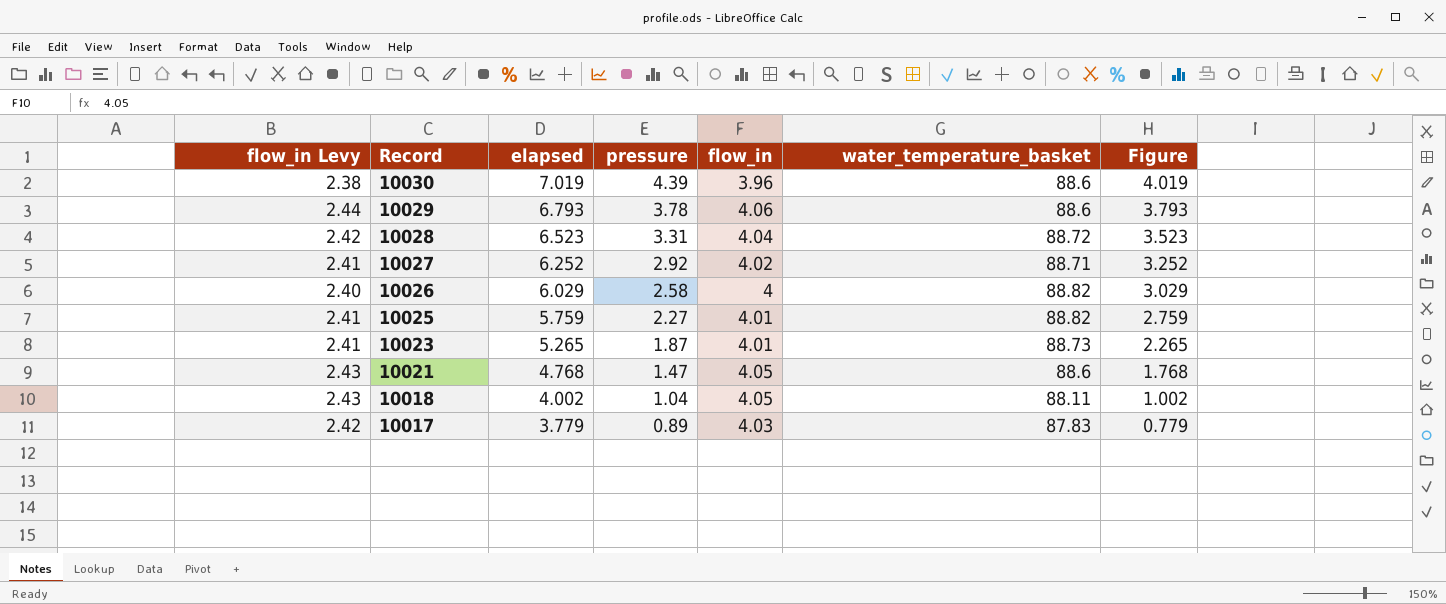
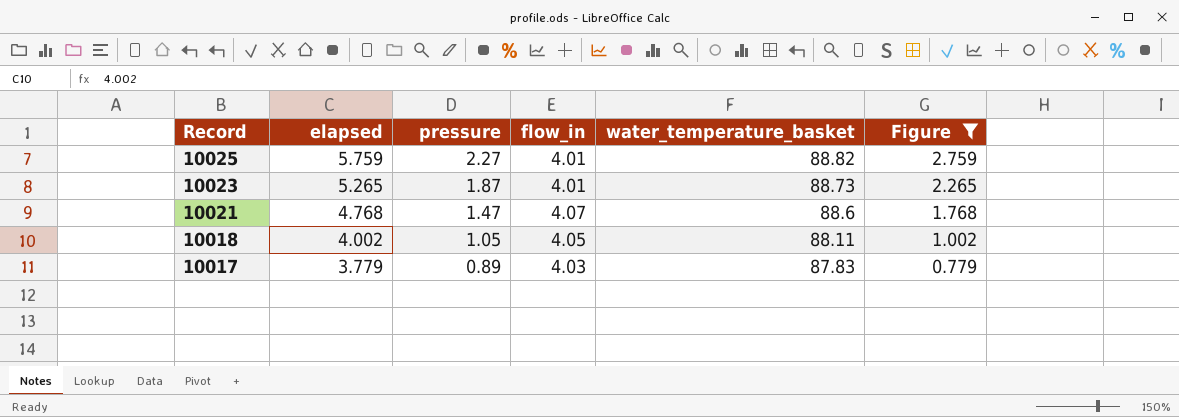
filter: none -> Figure <= 2.759
column flow_in Levy | formula: [flow_in] * 0.6 -> none
10021 | flow_in: 4.05 -> 4.07
10018 | pressure: 1.04 -> 1.05

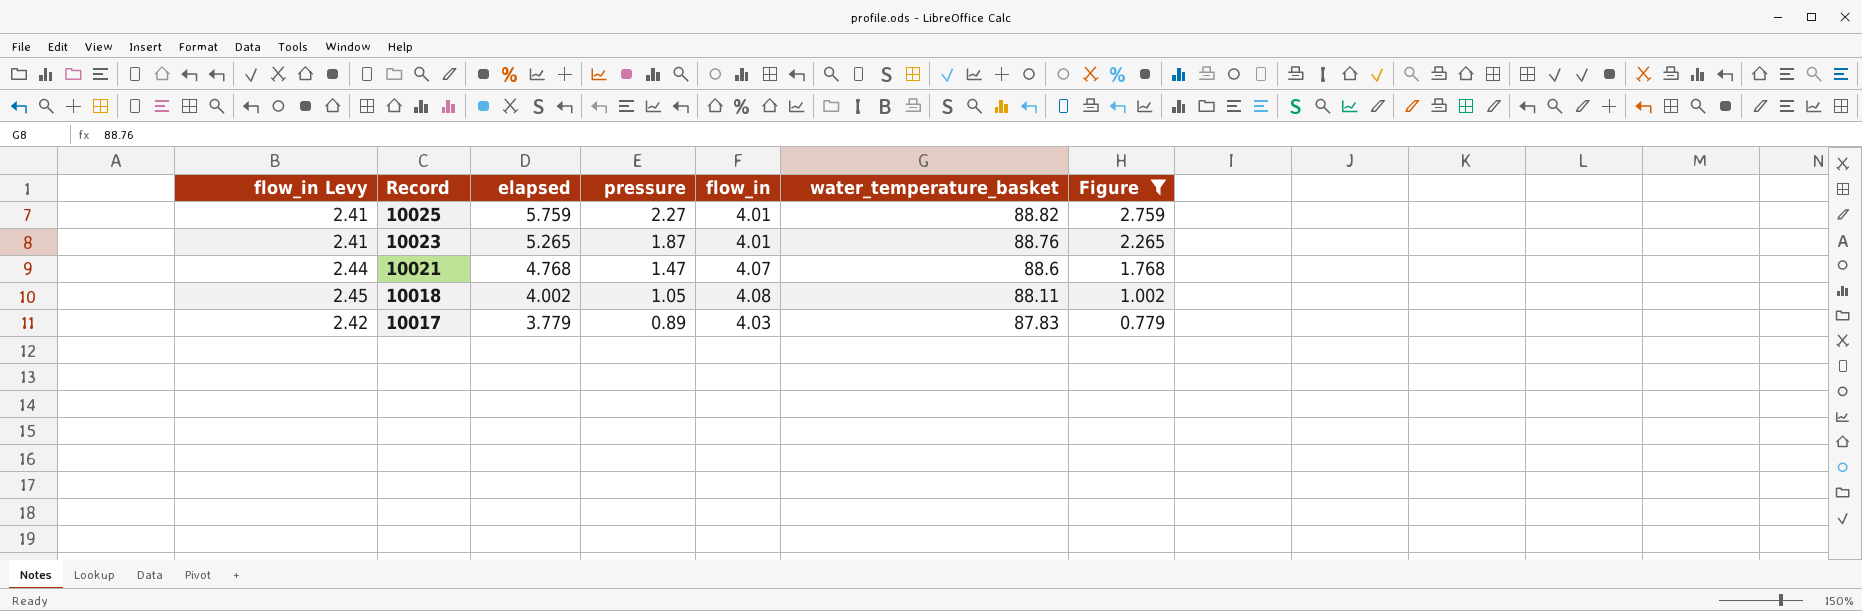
column flow_in Levy | formula: none -> [flow_in] * 0.6
10023 | water_temperature_basket: 88.73 -> 88.76
10018 | flow_in: 4.05 -> 4.08

